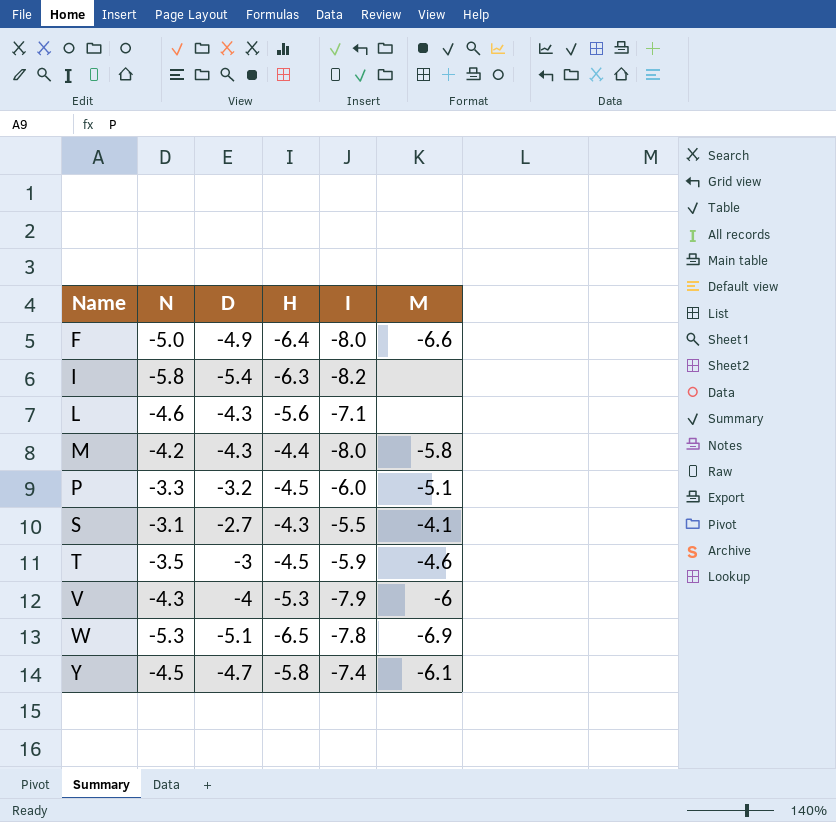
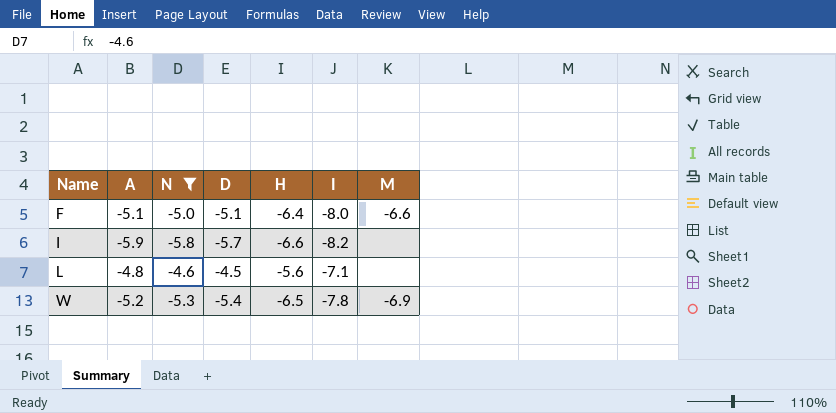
filter: none -> N <= -4.6
column A | position: none -> 2
F | D: -4.9 -> -5.1
I | D: -5.4 -> -5.7
I | H: -6.3 -> -6.6
L | D: -4.3 -> -4.5
W | D: -5.1 -> -5.4

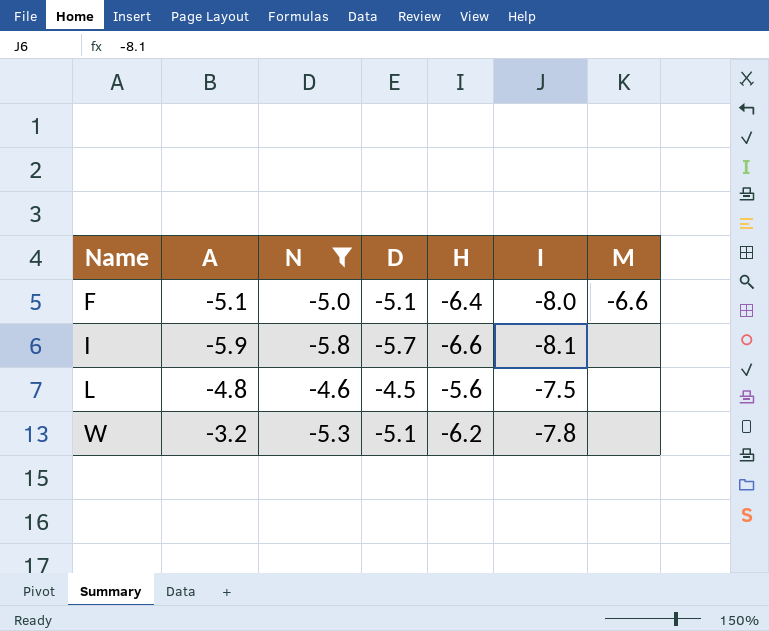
I | I: -8.2 -> -8.1
L | I: -7.1 -> -7.5
W | A: -5.2 -> -3.2
W | D: -5.4 -> -5.1
W | H: -6.5 -> -6.2
W | M: -6.9 -> none

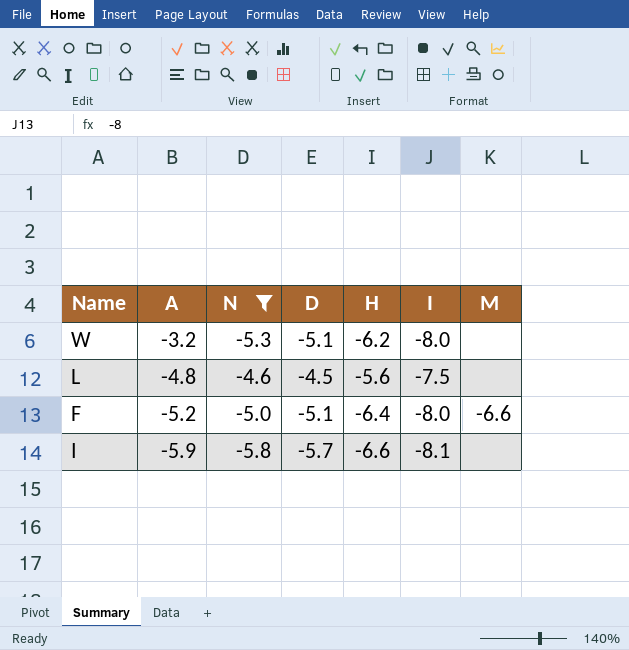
row order: Name ascending -> A descending
W | I: -7.8 -> -8.0
F | A: -5.1 -> -5.2

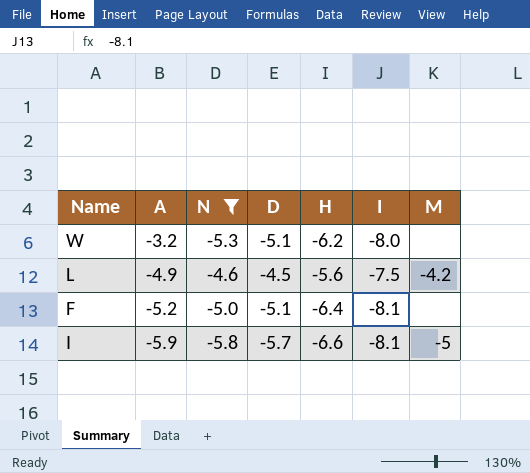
L | A: -4.8 -> -4.9
L | M: none -> -4.2
F | I: -8.0 -> -8.1
F | M: -6.6 -> none
I | M: none -> -5

